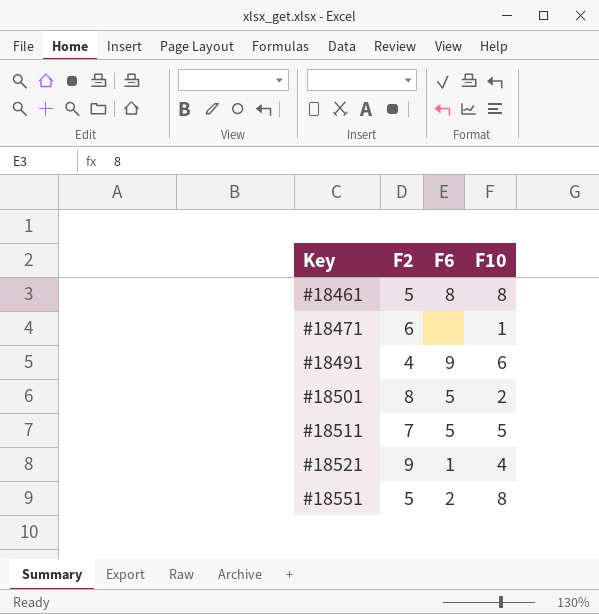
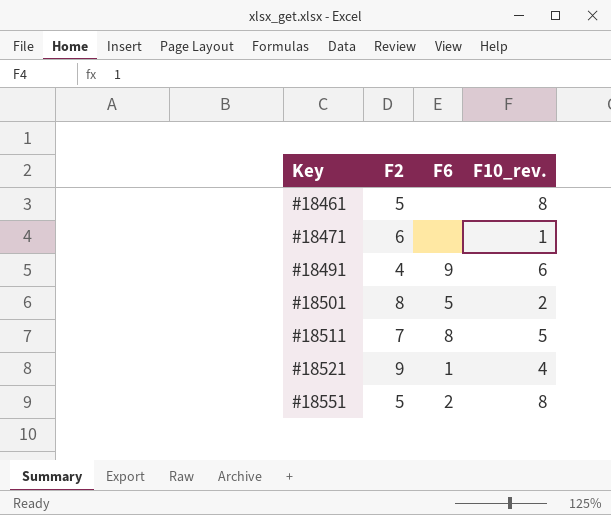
column name: F10 -> F10_rev.
#18461 | F6: 8 -> none
#18511 | F6: 5 -> 8

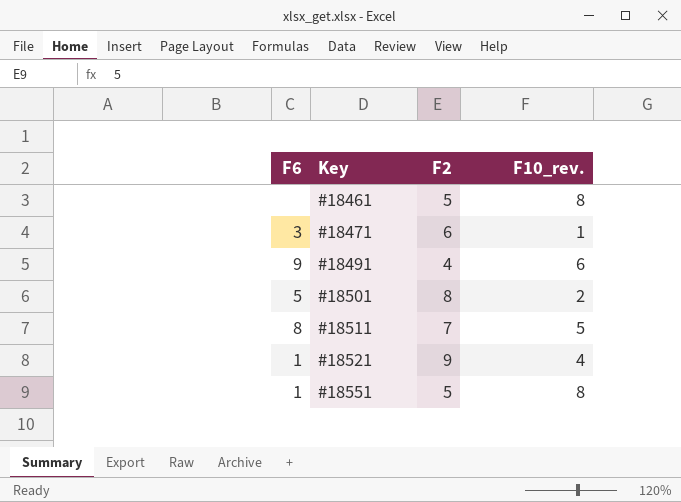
column F6 | position: 3 -> 1
#18471 | F6: none -> 3
#18551 | F6: 2 -> 1

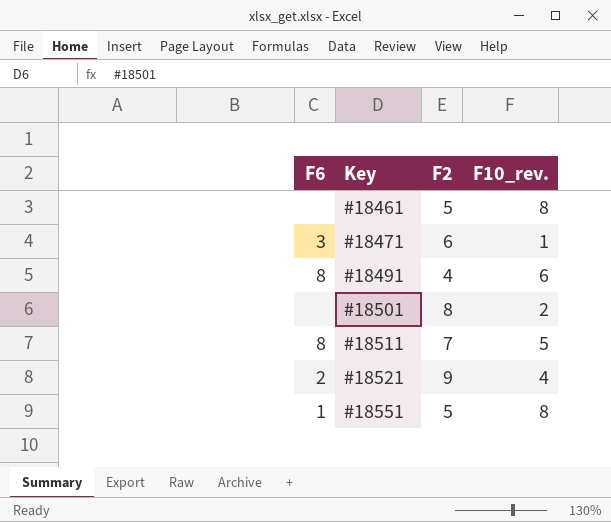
#18491 | F6: 9 -> 8
#18501 | F6: 5 -> none
#18521 | F6: 1 -> 2

